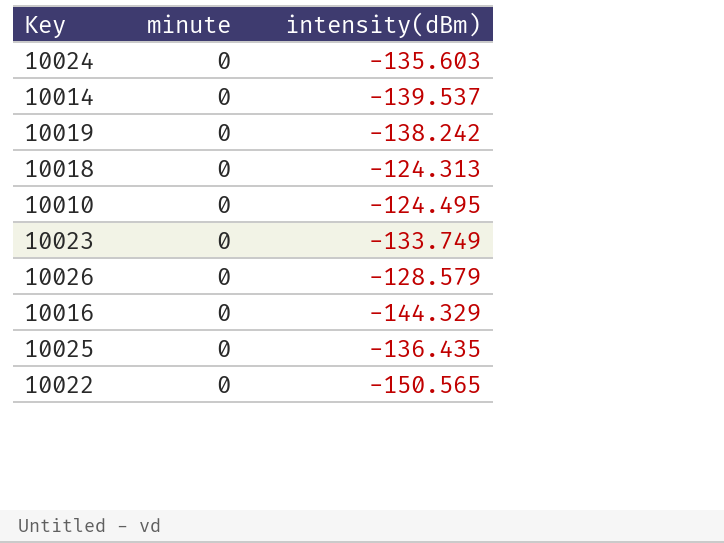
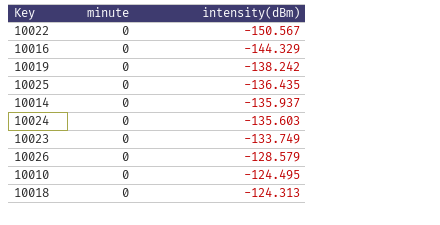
row order: none -> intensity(dBm) ascending
10022 | intensity(dBm): -150.565 -> -150.567
10014 | intensity(dBm): -139.537 -> -135.937

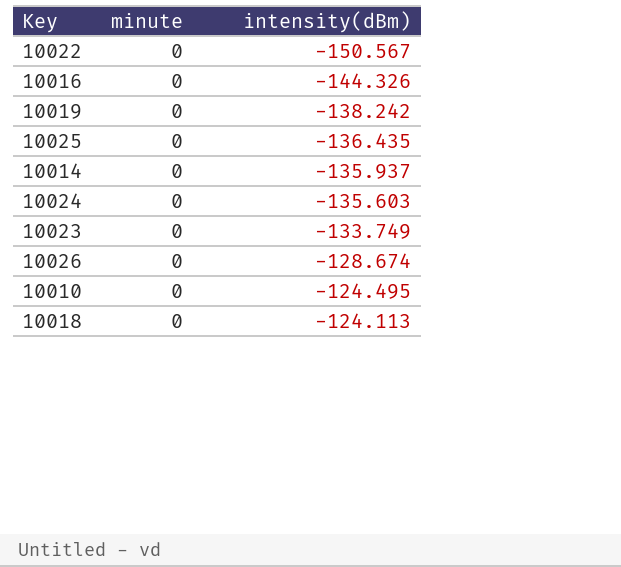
10016 | intensity(dBm): -144.329 -> -144.326
10026 | intensity(dBm): -128.579 -> -128.674
10018 | intensity(dBm): -124.313 -> -124.113

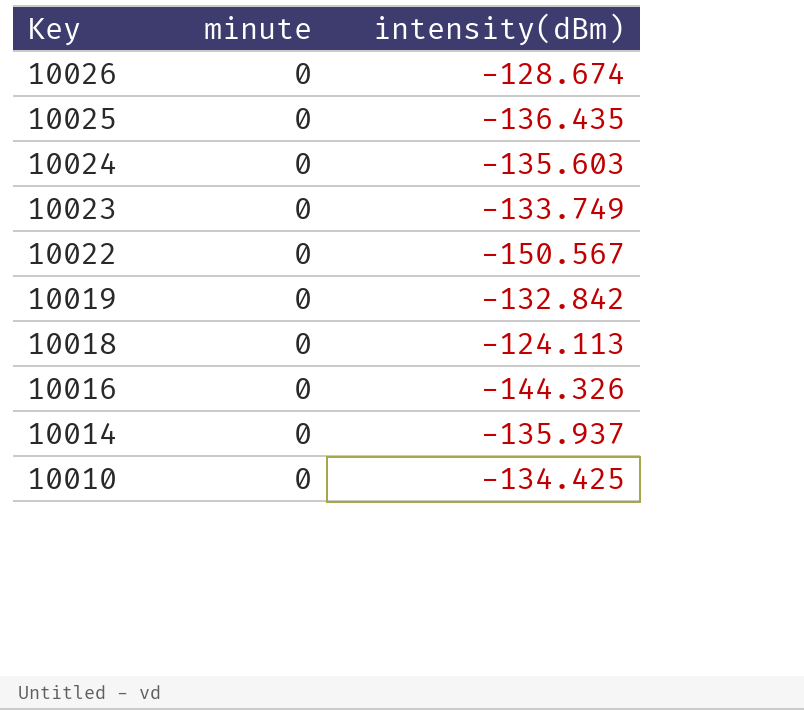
row order: intensity(dBm) ascending -> Key descending
10019 | intensity(dBm): -138.242 -> -132.842
10010 | intensity(dBm): -124.495 -> -134.425

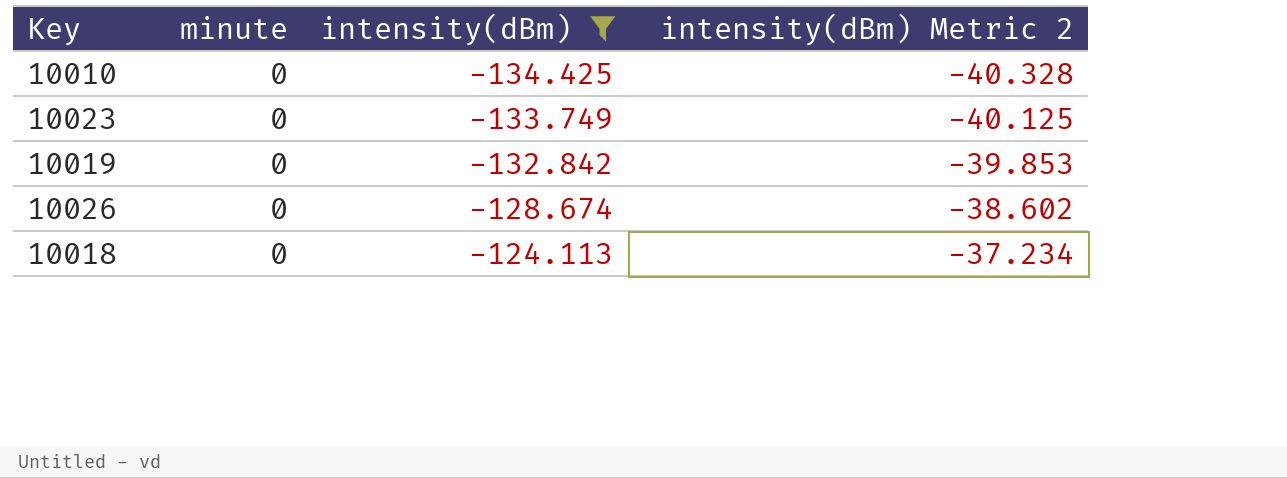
filter: none -> intensity(dBm) >= -134.425
row order: Key descending -> intensity(dBm) ascending
column intensity(dBm) Metric 2 | formula: none -> [intensity(dBm)] * 0.3

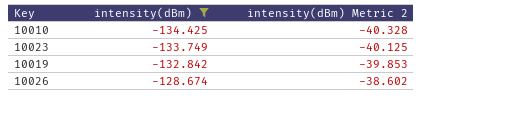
column minute | position: 2 -> none
row 10018: 0 | -124.113 | -37.234 -> none

